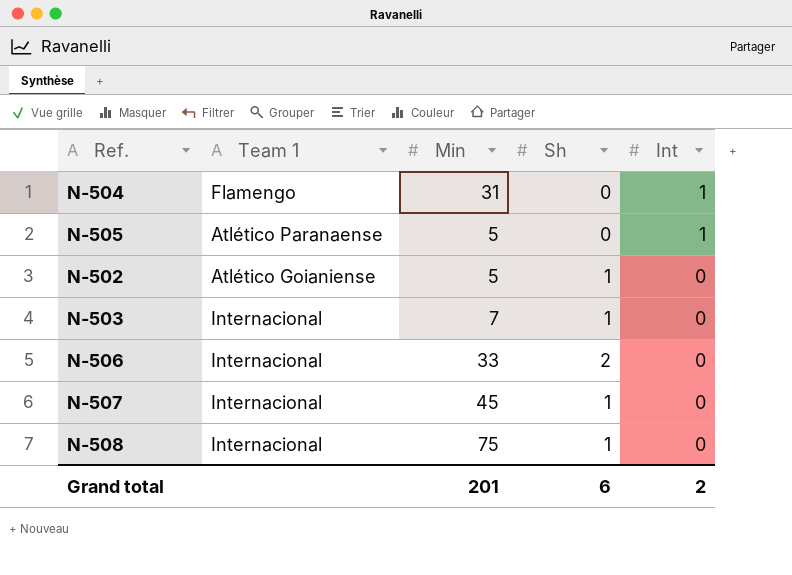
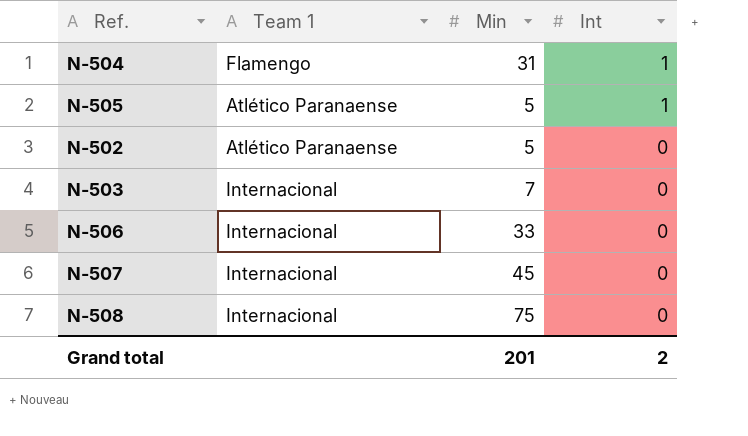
column Sh | position: 4 -> none
N-502 | Team 1: Atlético Goianiense -> Atlético Paranaense

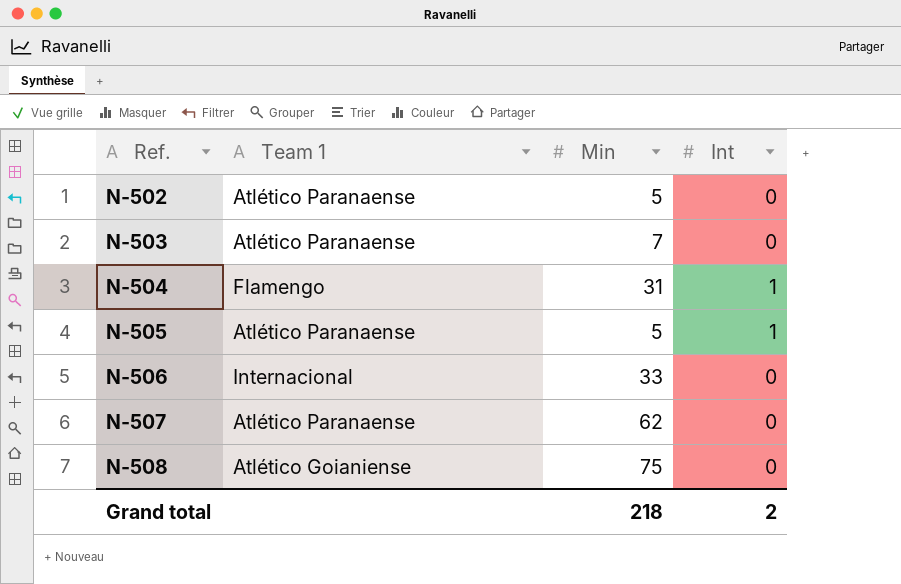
row order: Int descending -> Ref. ascending
N-503 | Team 1: Internacional -> Atlético Paranaense
N-507 | Team 1: Internacional -> Atlético Paranaense
N-507 | Min: 45 -> 62
N-508 | Team 1: Internacional -> Atlético Goianiense
Grand total | Min: 201 -> 218

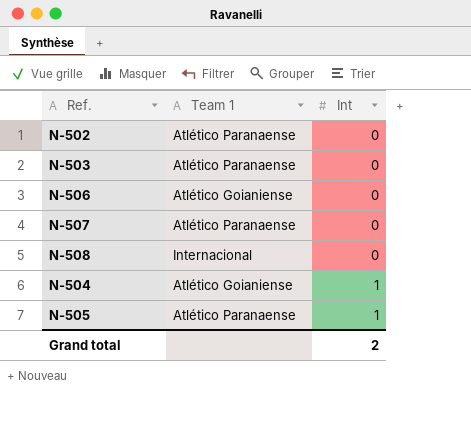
row order: Ref. ascending -> Int ascending
column Min | position: 3 -> none
N-506 | Team 1: Internacional -> Atlético Goianiense
N-508 | Team 1: Atlético Goianiense -> Internacional
N-504 | Team 1: Flamengo -> Atlético Goianiense

